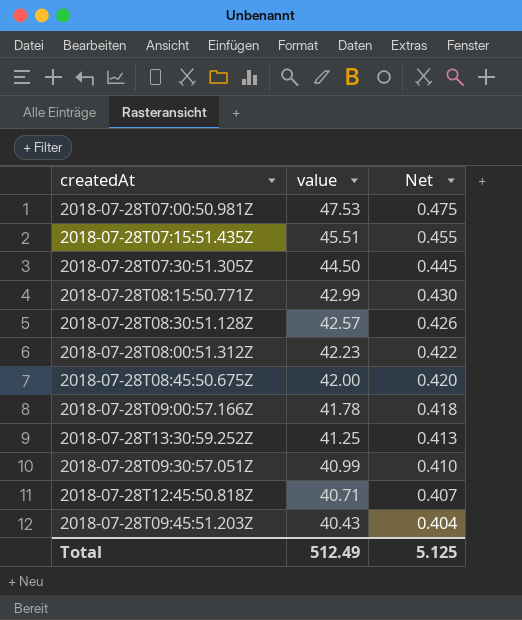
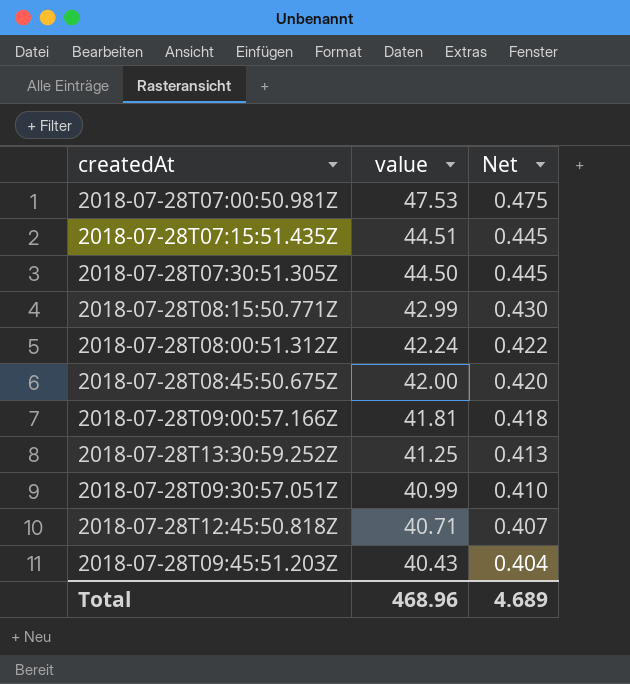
row 2018-07-28T08:30:51.128Z: 42.57 | 0.426 -> none
2018-07-28T07:15:51.435Z | value: 45.51 -> 44.51
2018-07-28T07:15:51.435Z | Net: 0.455 -> 0.445
2018-07-28T08:00:51.312Z | value: 42.23 -> 42.24
2018-07-28T09:00:57.166Z | value: 41.78 -> 41.81
Total | value: 512.49 -> 468.96
Total | Net: 5.125 -> 4.689

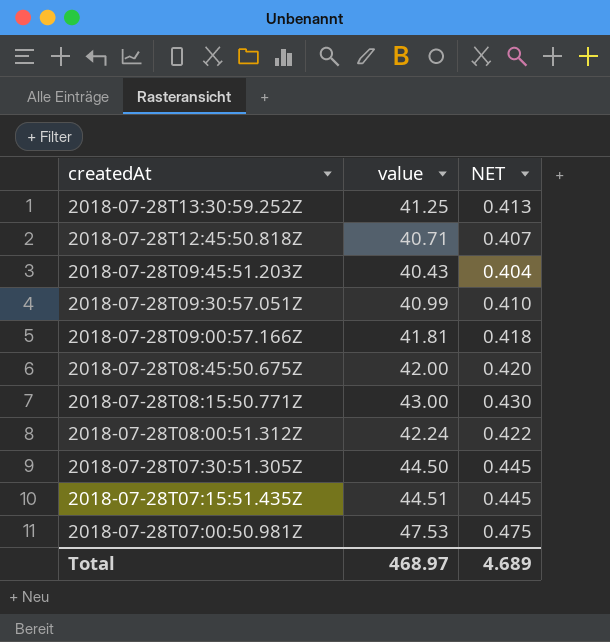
row order: value descending -> createdAt descending
column name: Net -> NET
2018-07-28T08:15:50.771Z | value: 42.99 -> 43.00
Total | value: 468.96 -> 468.97

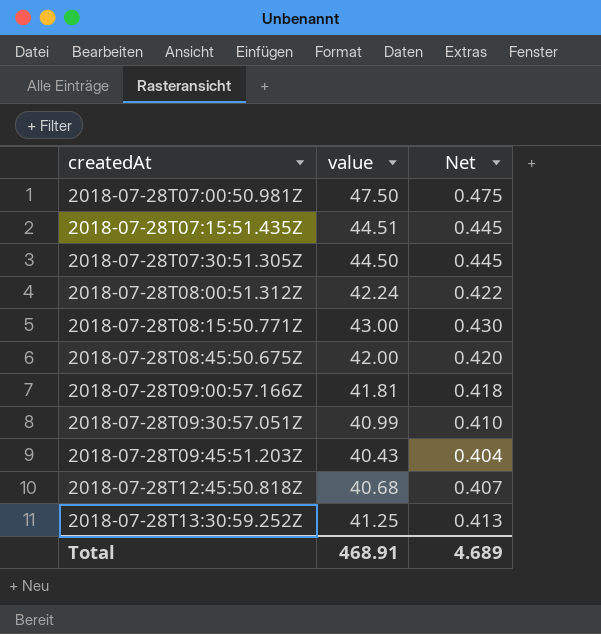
row order: createdAt descending -> createdAt ascending
column name: NET -> Net
2018-07-28T07:00:50.981Z | value: 47.53 -> 47.50
2018-07-28T12:45:50.818Z | value: 40.71 -> 40.68
Total | value: 468.97 -> 468.91

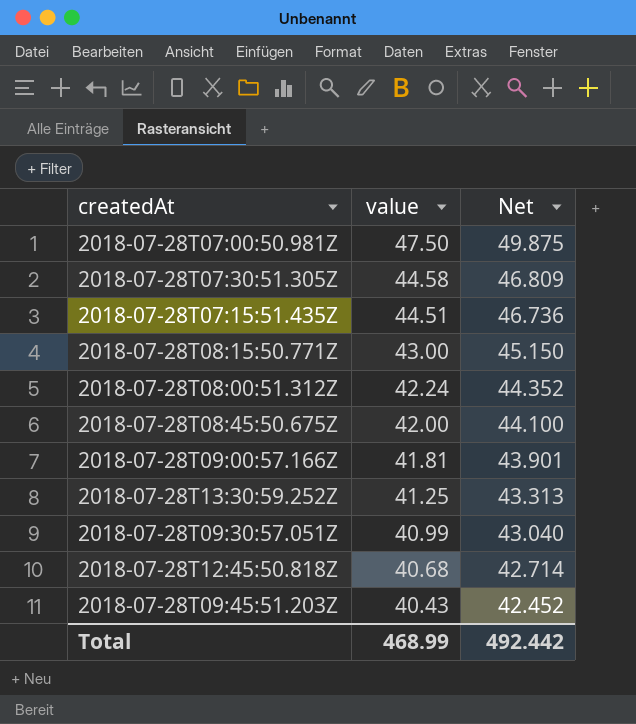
row order: createdAt ascending -> value descending
column Net | formula: [value] * 0.01 -> [value] * 1.05
2018-07-28T07:30:51.305Z | value: 44.50 -> 44.58
Total | value: 468.91 -> 468.99
Total | Net: 4.689 -> 492.442

